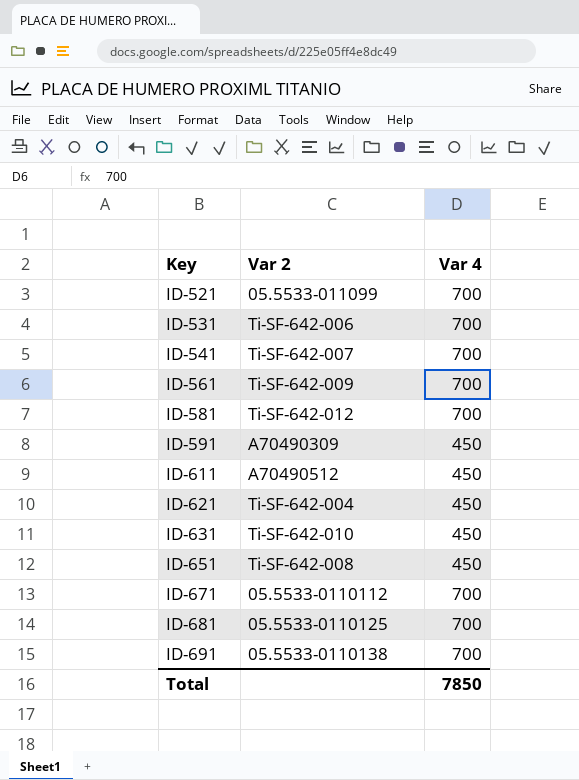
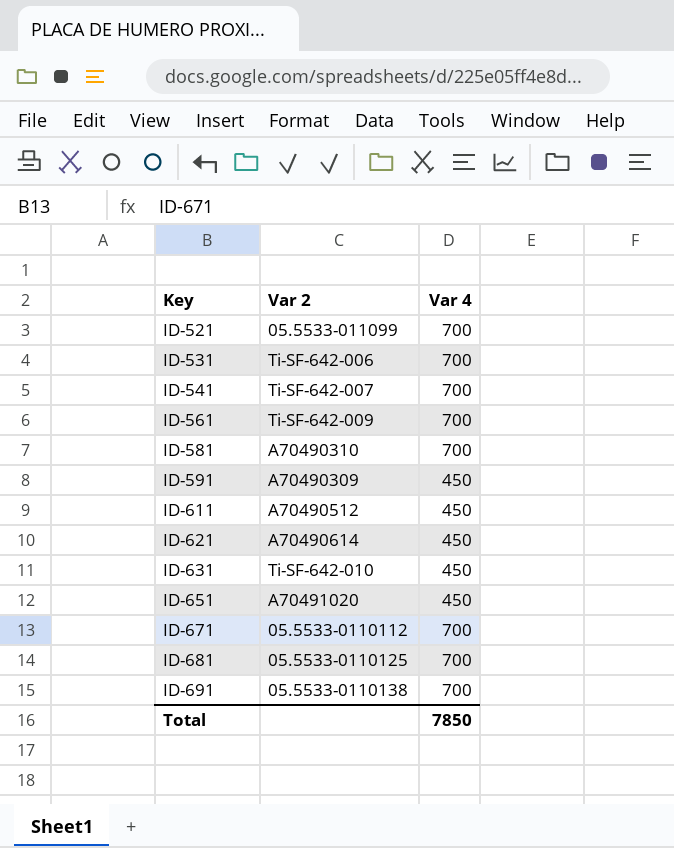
ID-581 | Var 2: Ti-SF-642-012 -> A70490310
ID-621 | Var 2: Ti-SF-642-004 -> A70490614
ID-651 | Var 2: Ti-SF-642-008 -> A70491020

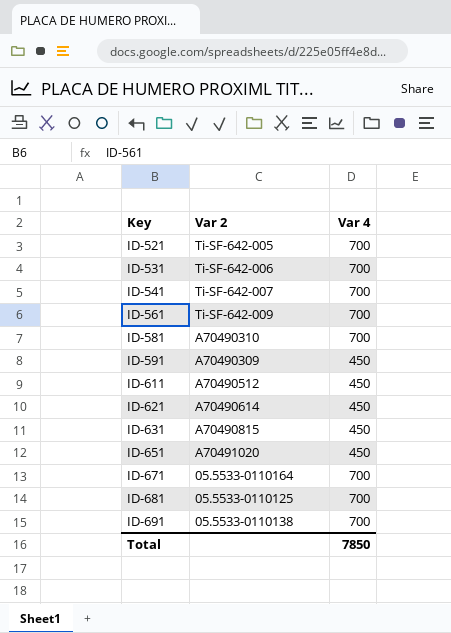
ID-521 | Var 2: 05.5533-011099 -> Ti-SF-642-005
ID-631 | Var 2: Ti-SF-642-010 -> A70490815
ID-671 | Var 2: 05.5533-0110112 -> 05.5533-0110164

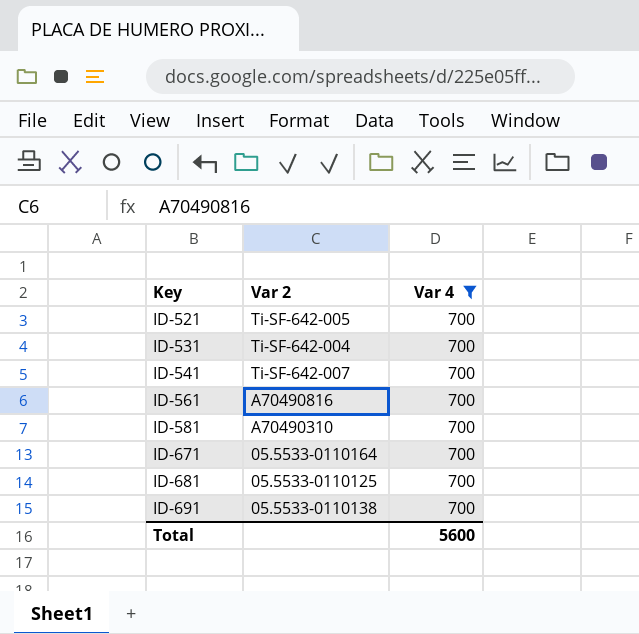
filter: none -> Var 4 = 700
ID-531 | Var 2: Ti-SF-642-006 -> Ti-SF-642-004
ID-561 | Var 2: Ti-SF-642-009 -> A70490816
Total | Var 4: 7850 -> 5600

